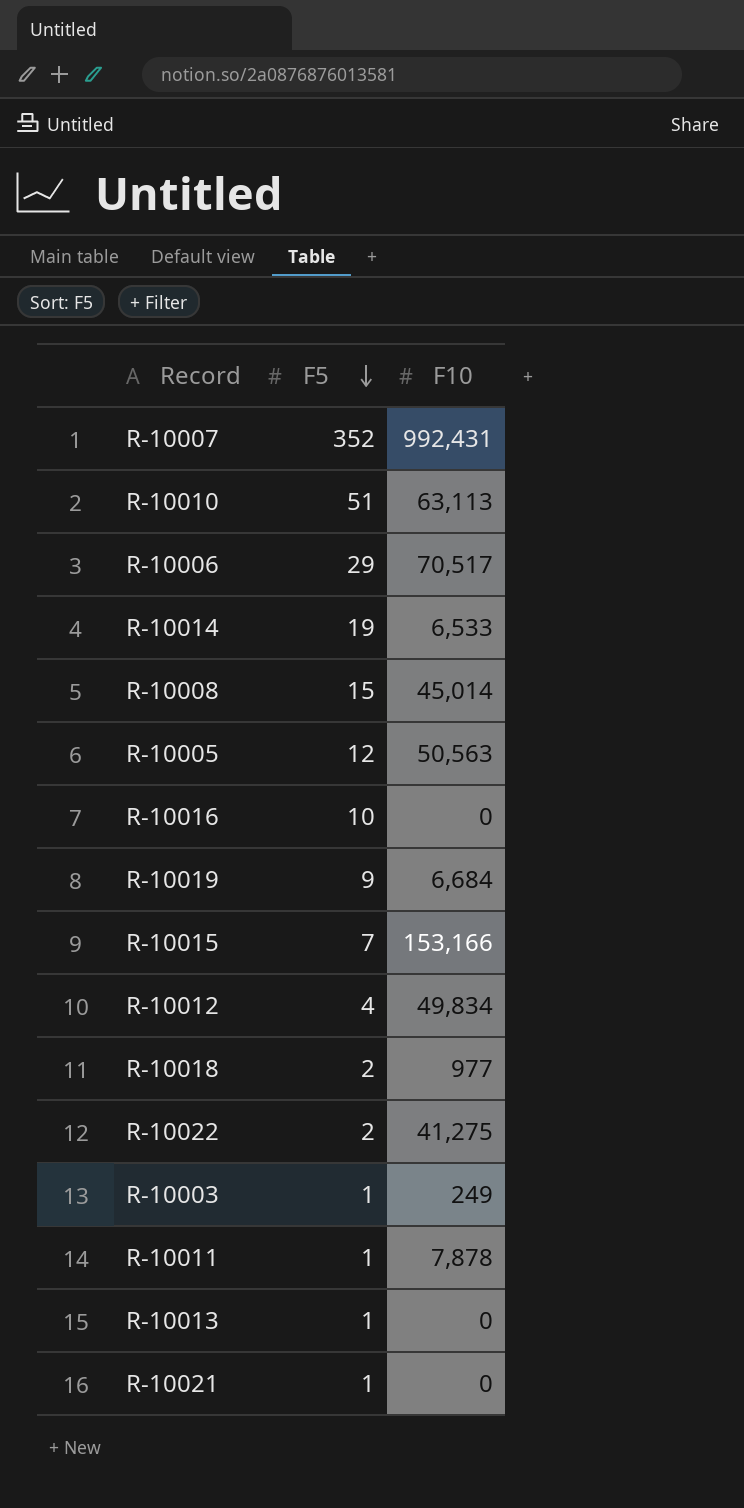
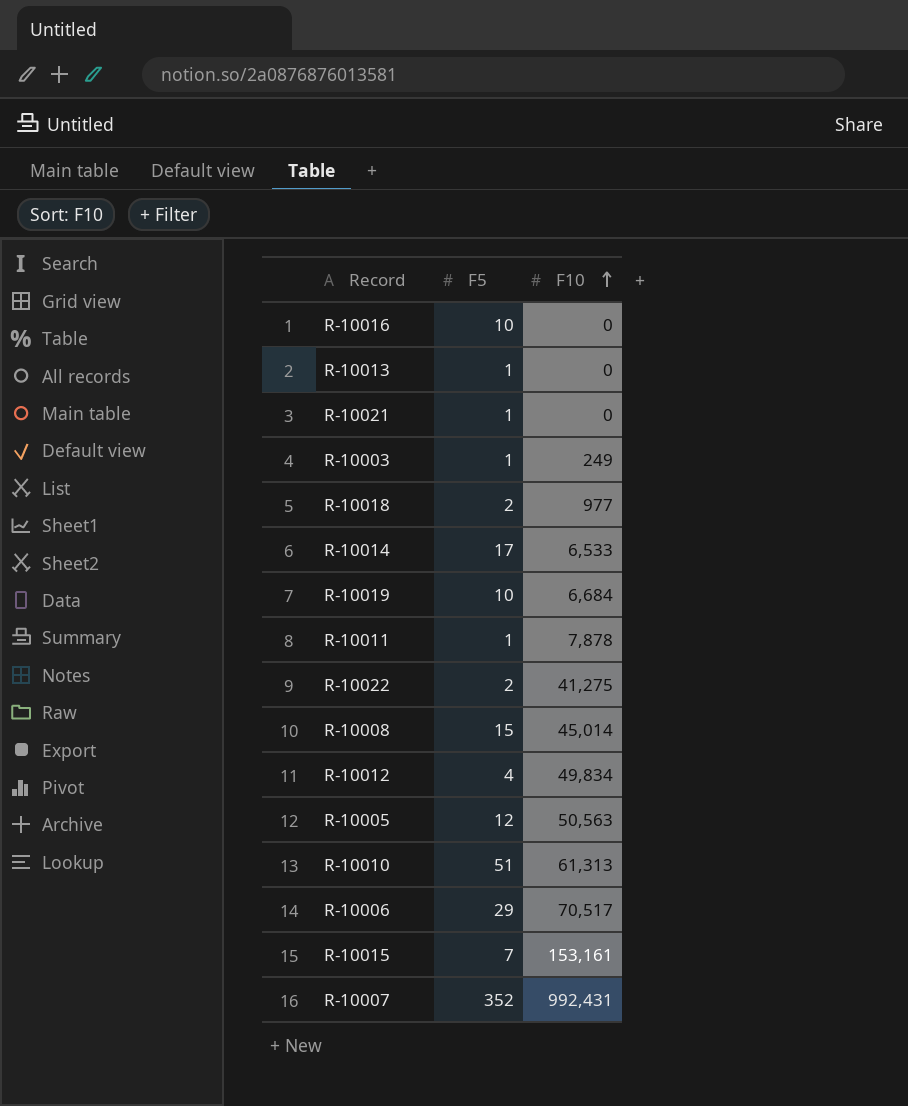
row order: F5 descending -> F10 ascending
R-10014 | F5: 19 -> 17
R-10019 | F5: 9 -> 10
R-10010 | F10: 63,113 -> 61,313
R-10015 | F10: 153,166 -> 153,161

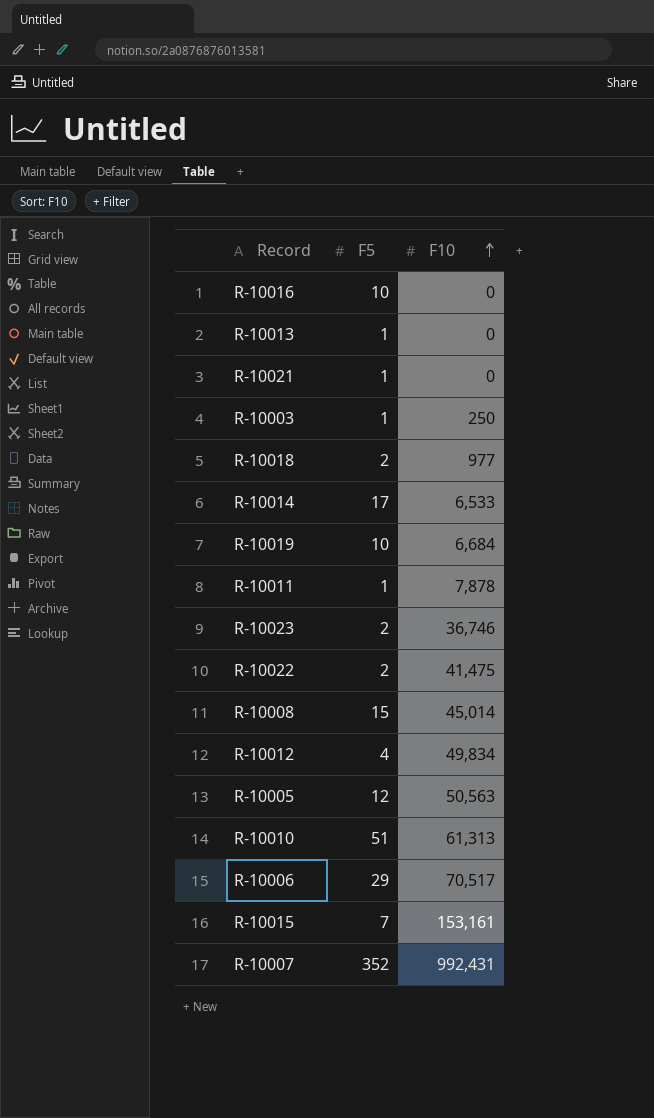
R-10003 | F10: 249 -> 250
row R-10023: none -> 2 | 36,746
R-10022 | F10: 41,275 -> 41,475

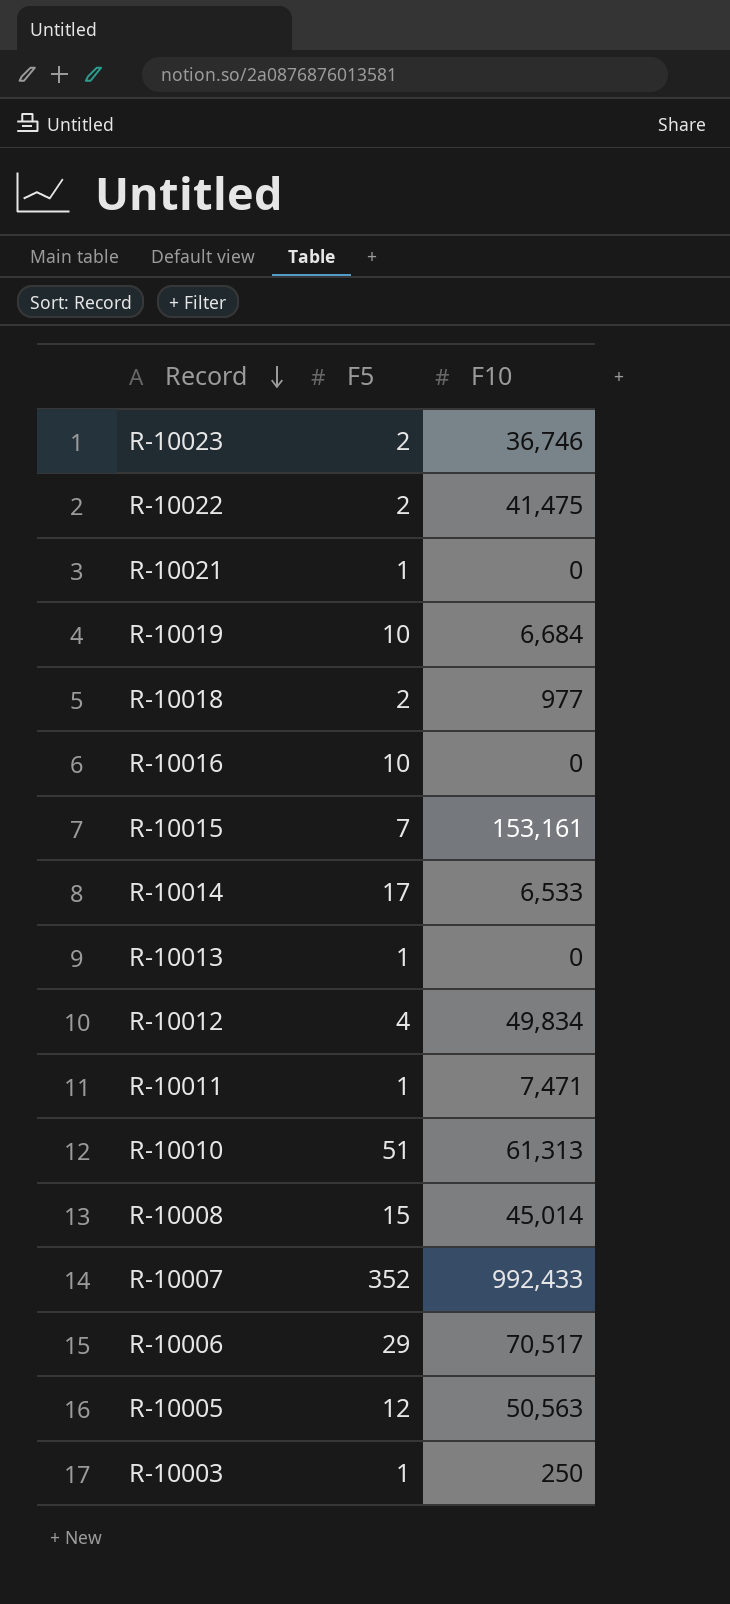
row order: F10 ascending -> Record descending
R-10011 | F10: 7,878 -> 7,471
R-10007 | F10: 992,431 -> 992,433

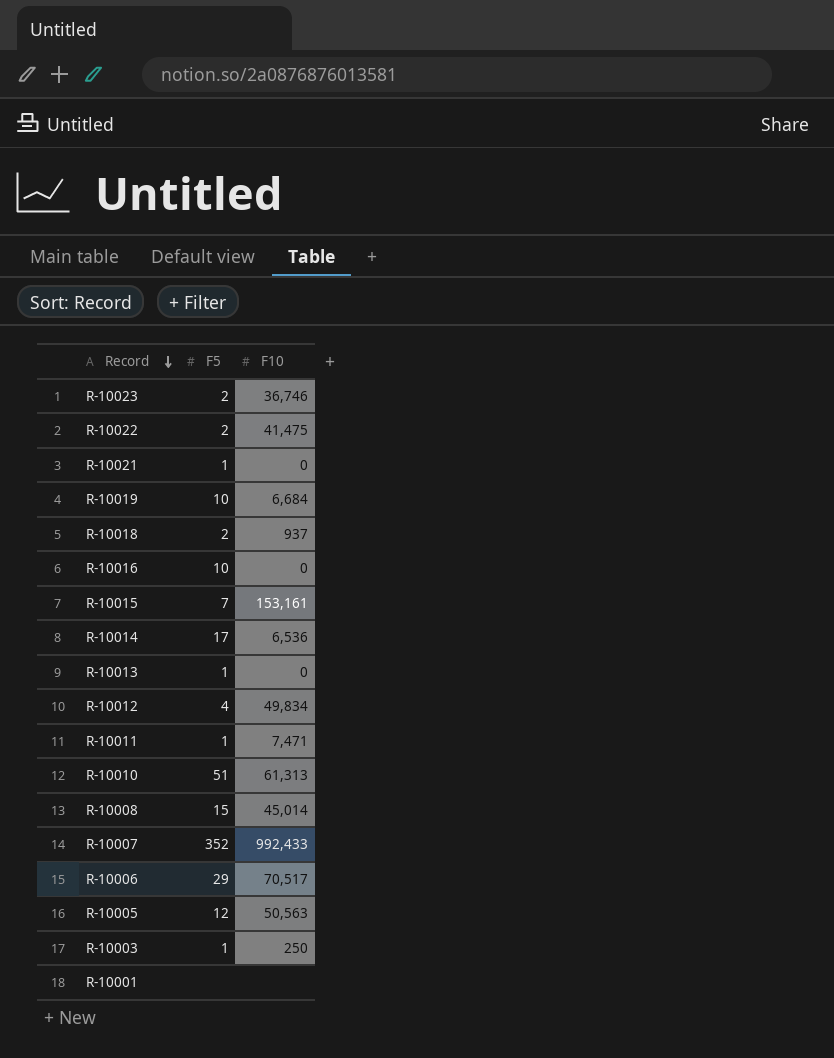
R-10018 | F10: 977 -> 937
R-10014 | F10: 6,533 -> 6,536
row R-10001: none -> none | none

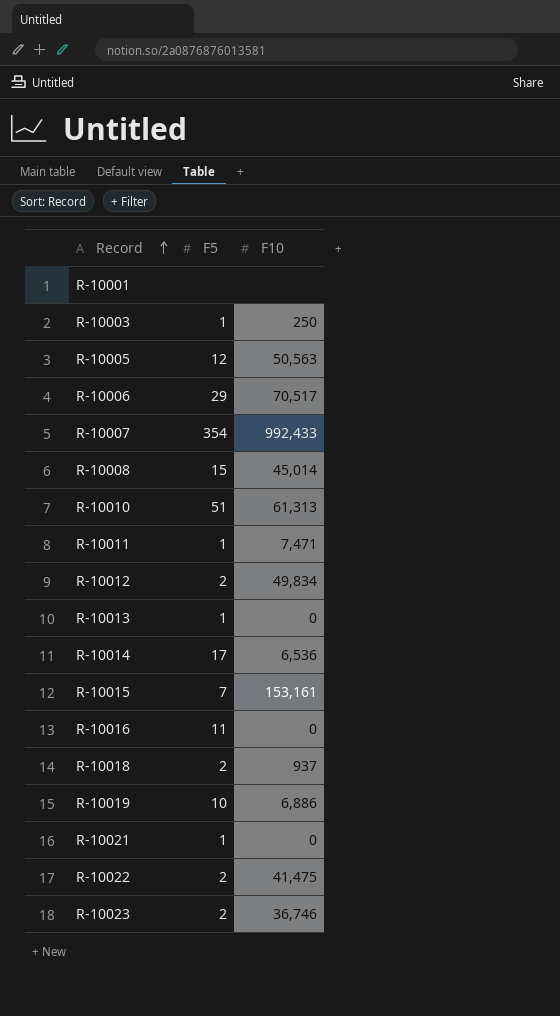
row order: Record descending -> Record ascending
R-10007 | F5: 352 -> 354
R-10012 | F5: 4 -> 2
R-10016 | F5: 10 -> 11
R-10019 | F10: 6,684 -> 6,886

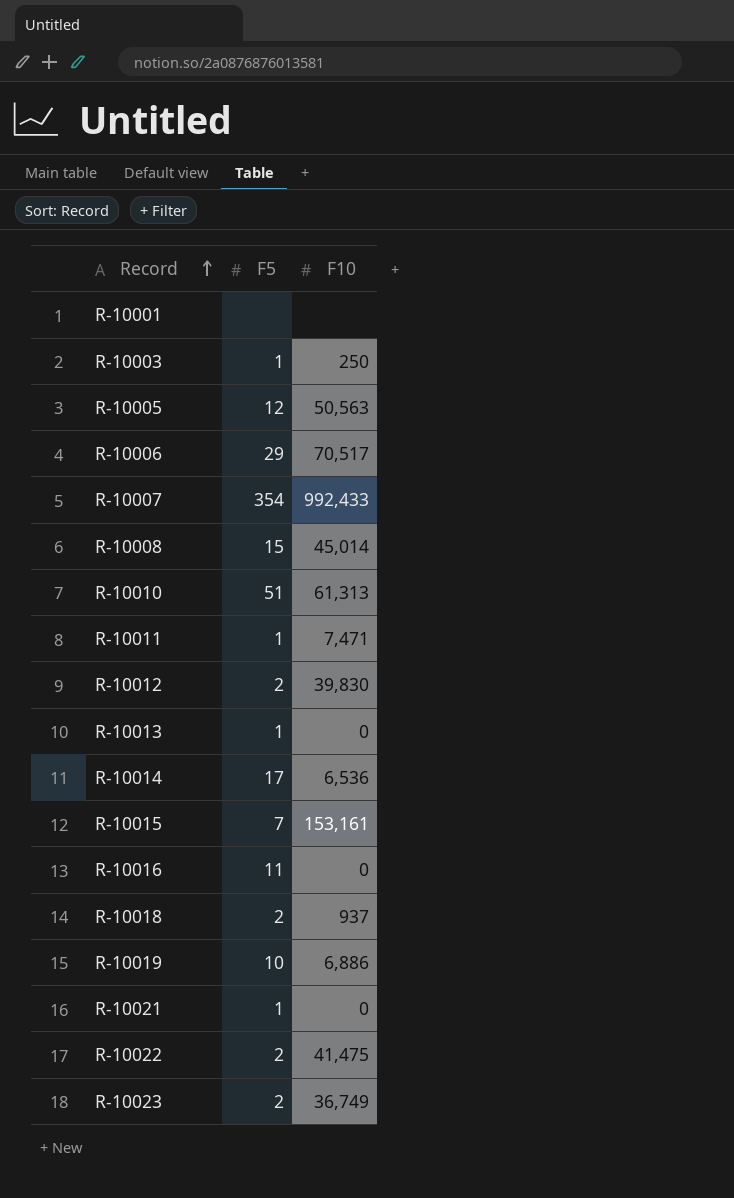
R-10012 | F10: 49,834 -> 39,830
R-10023 | F10: 36,746 -> 36,749

